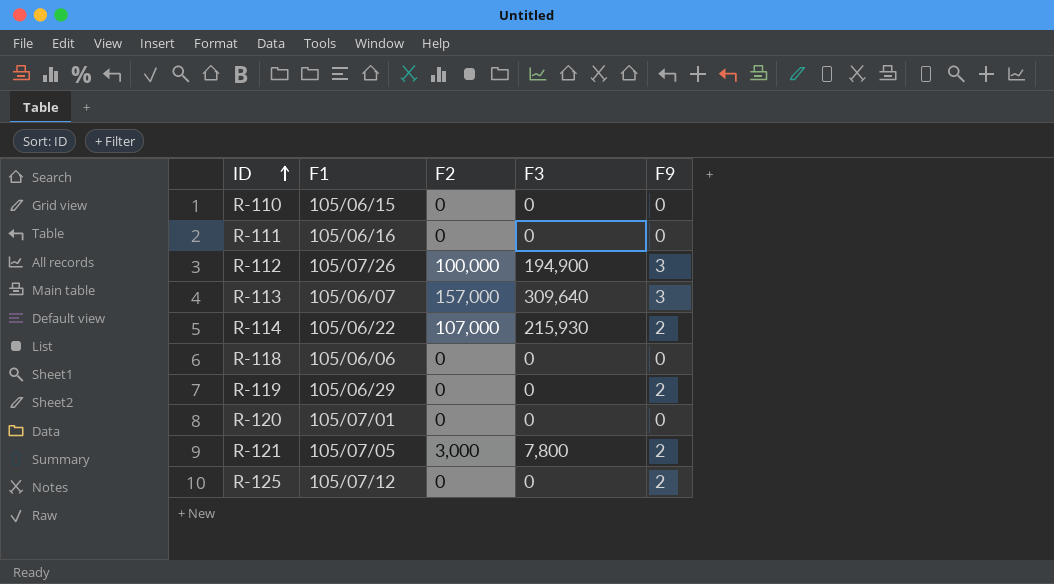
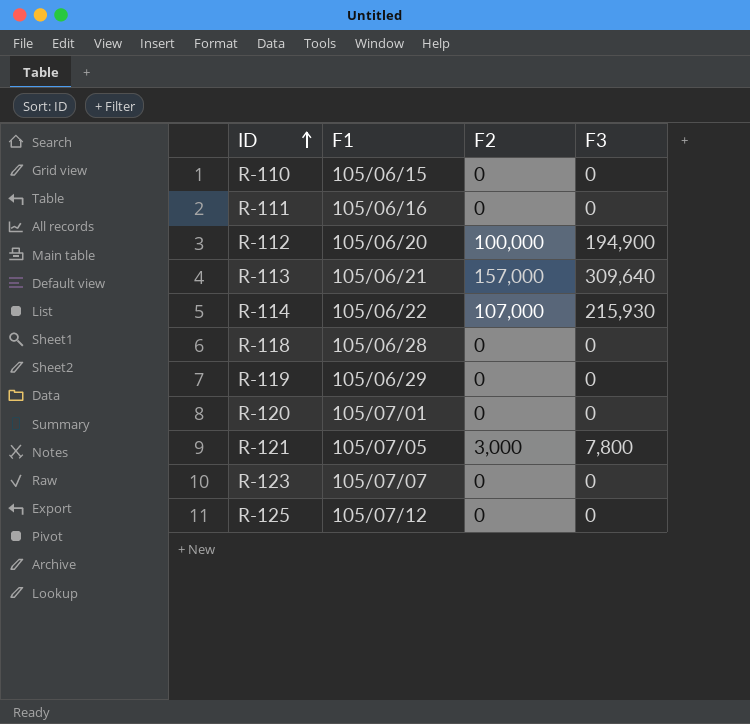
column F9 | position: 5 -> none
R-112 | F1: 105/07/26 -> 105/06/20
R-113 | F1: 105/06/07 -> 105/06/21
R-118 | F1: 105/06/06 -> 105/06/28
row R-123: none -> 105/07/07 | 0 | 0

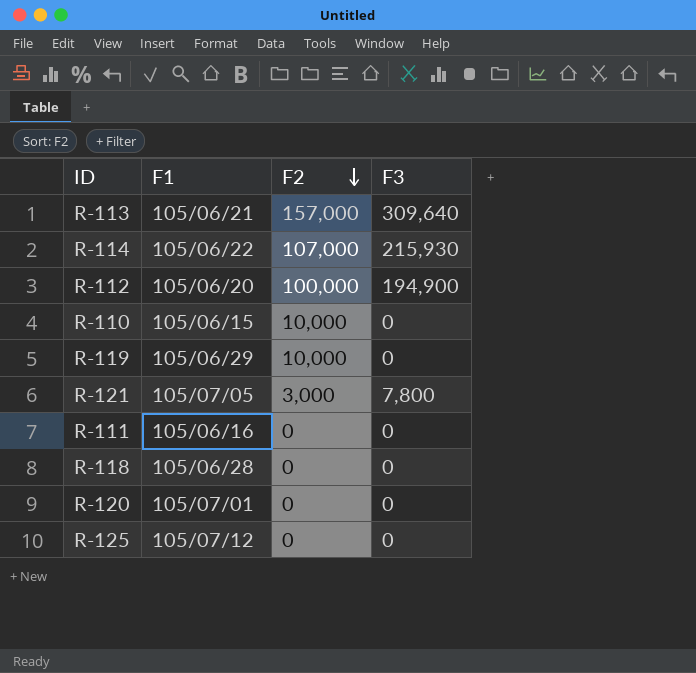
row order: ID ascending -> F2 descending
row R-123: 105/07/07 | 0 | 0 -> none
R-110 | F2: 0 -> 10,000
R-119 | F2: 0 -> 10,000

